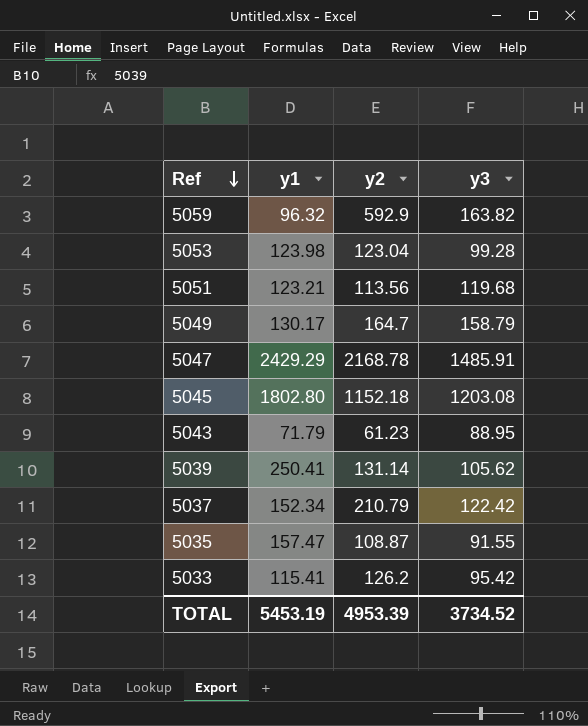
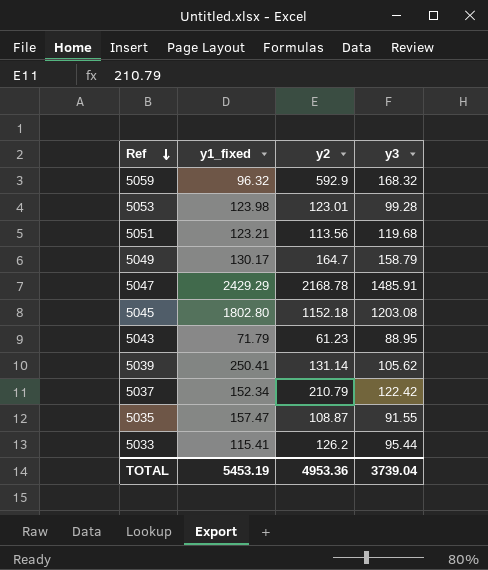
column name: y1 -> y1_fixed
5059 | y3: 163.82 -> 168.32
5053 | y2: 123.04 -> 123.01
5033 | y3: 95.42 -> 95.44
TOTAL | y2: 4953.39 -> 4953.36
TOTAL | y3: 3734.52 -> 3739.04

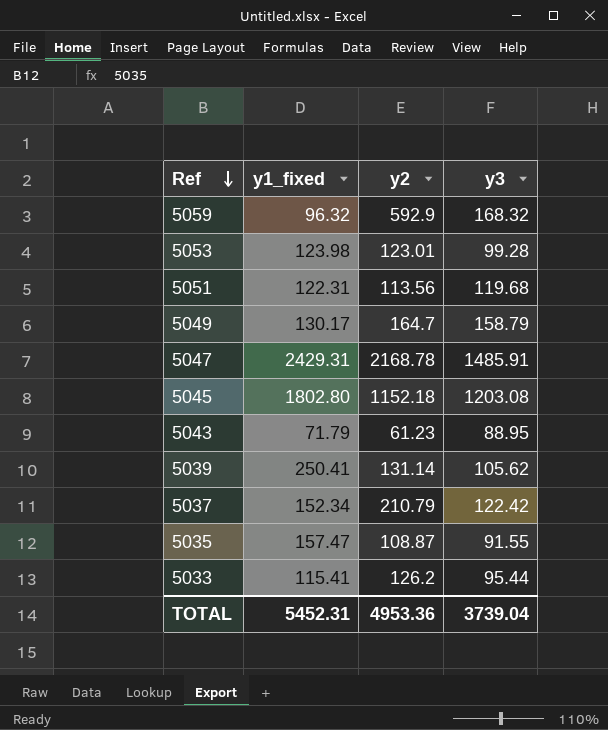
5051 | y1_fixed: 123.21 -> 122.31
5047 | y1_fixed: 2429.29 -> 2429.31
TOTAL | y1_fixed: 5453.19 -> 5452.31

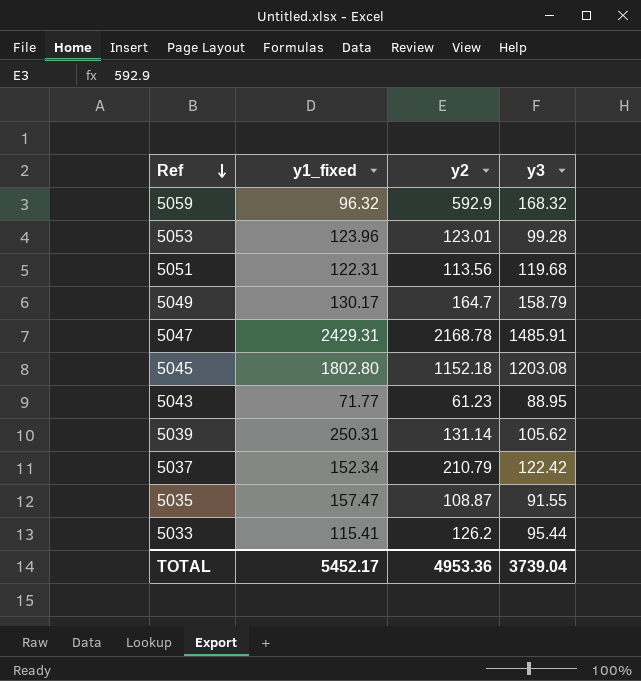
5053 | y1_fixed: 123.98 -> 123.96
5043 | y1_fixed: 71.79 -> 71.77
5039 | y1_fixed: 250.41 -> 250.31
TOTAL | y1_fixed: 5452.31 -> 5452.17

